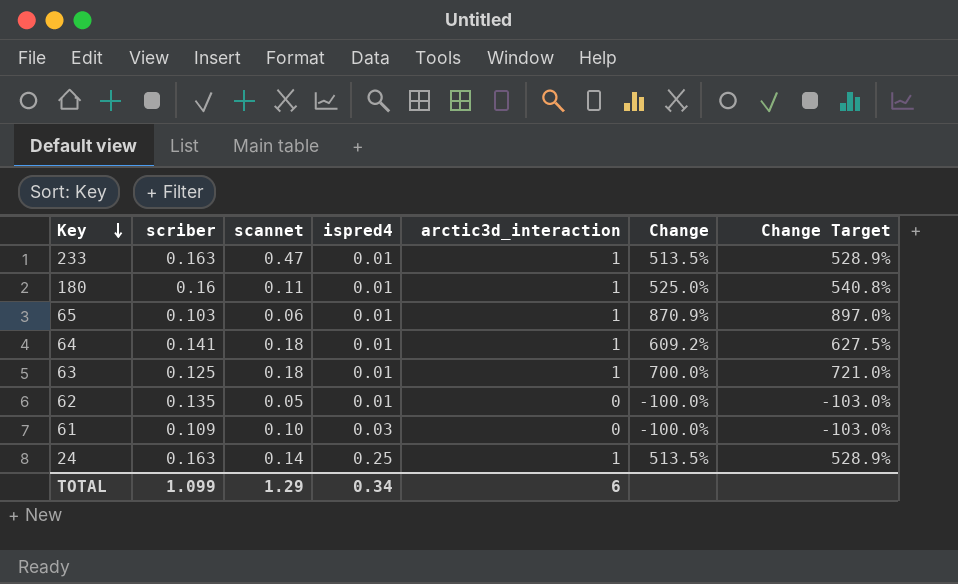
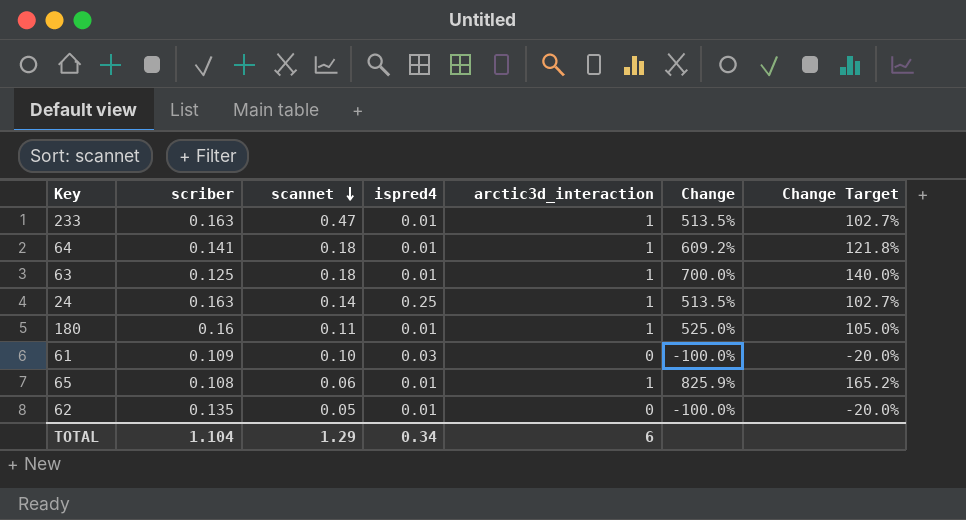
row order: Key descending -> scannet descending
column Change Target | formula: [Change] * 1.03 -> [Change] * 0.2
65 | scriber: 0.103 -> 0.108
65 | Change: 870.9% -> 825.9%
TOTAL | scriber: 1.099 -> 1.104

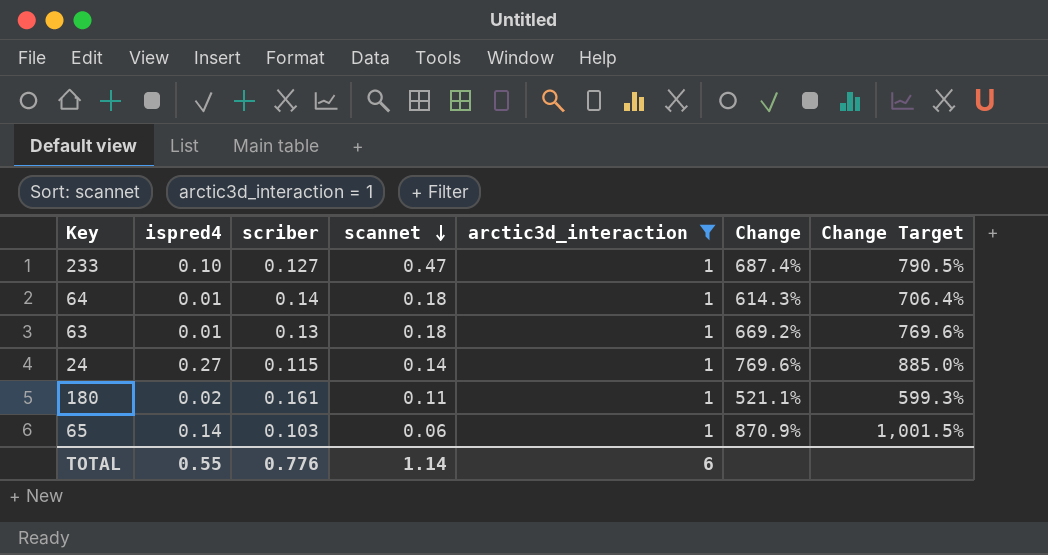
filter: none -> arctic3d_interaction = 1
column ispred4 | position: 4 -> 2
column Change Target | formula: [Change] * 0.2 -> [Change] * 1.15
233 | ispred4: 0.01 -> 0.10
233 | scriber: 0.163 -> 0.127
233 | Change: 513.5% -> 687.4%
64 | scriber: 0.141 -> 0.14
64 | Change: 609.2% -> 614.3%
63 | scriber: 0.125 -> 0.13
63 | Change: 700.0% -> 669.2%
24 | ispred4: 0.25 -> 0.27
24 | scriber: 0.163 -> 0.115
24 | Change: 513.5% -> 769.6%
180 | ispred4: 0.01 -> 0.02
180 | scriber: 0.16 -> 0.161
180 | Change: 525.0% -> 521.1%
65 | ispred4: 0.01 -> 0.14
65 | scriber: 0.108 -> 0.103
65 | Change: 825.9% -> 870.9%
TOTAL | ispred4: 0.34 -> 0.55
TOTAL | scriber: 1.104 -> 0.776
TOTAL | scannet: 1.29 -> 1.14

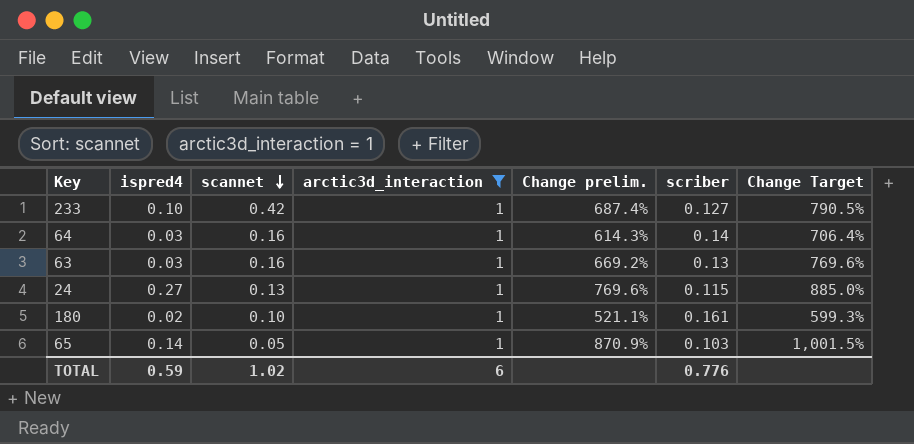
column name: Change -> Change prelim.
column scriber | position: 3 -> 6
233 | scannet: 0.47 -> 0.42
64 | ispred4: 0.01 -> 0.03
64 | scannet: 0.18 -> 0.16
63 | ispred4: 0.01 -> 0.03
63 | scannet: 0.18 -> 0.16
24 | scannet: 0.14 -> 0.13
180 | scannet: 0.11 -> 0.10
65 | scannet: 0.06 -> 0.05
TOTAL | ispred4: 0.55 -> 0.59
TOTAL | scannet: 1.14 -> 1.02

